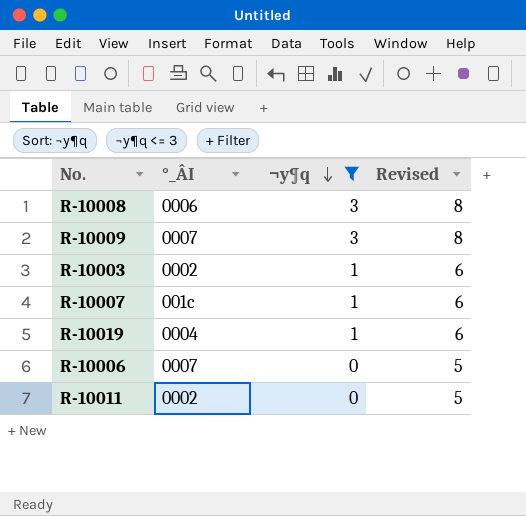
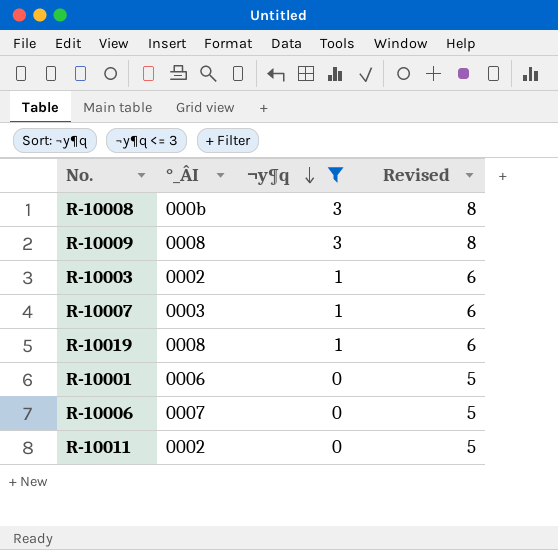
R-10008 | °_ÂI: 0006 -> 000b
R-10009 | °_ÂI: 0007 -> 0008
R-10007 | °_ÂI: 001c -> 0003
R-10019 | °_ÂI: 0004 -> 0008
row R-10001: none -> 0006 | 0 | 5

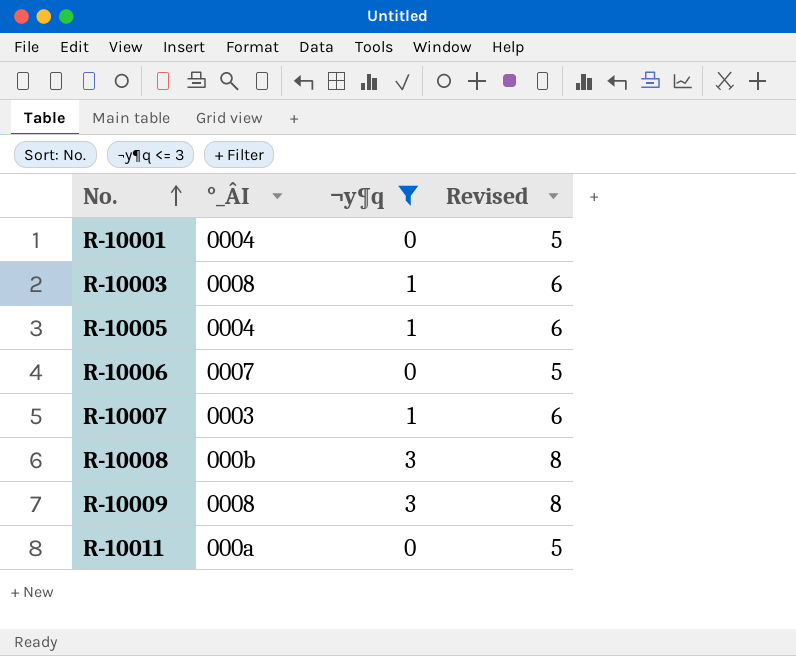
row order: ¬y¶q descending -> No. ascending
row R-10019: 0008 | 1 | 6 -> none
R-10001 | °_ÂI: 0006 -> 0004
R-10003 | °_ÂI: 0002 -> 0008
row R-10005: none -> 0004 | 1 | 6
R-10011 | °_ÂI: 0002 -> 000a

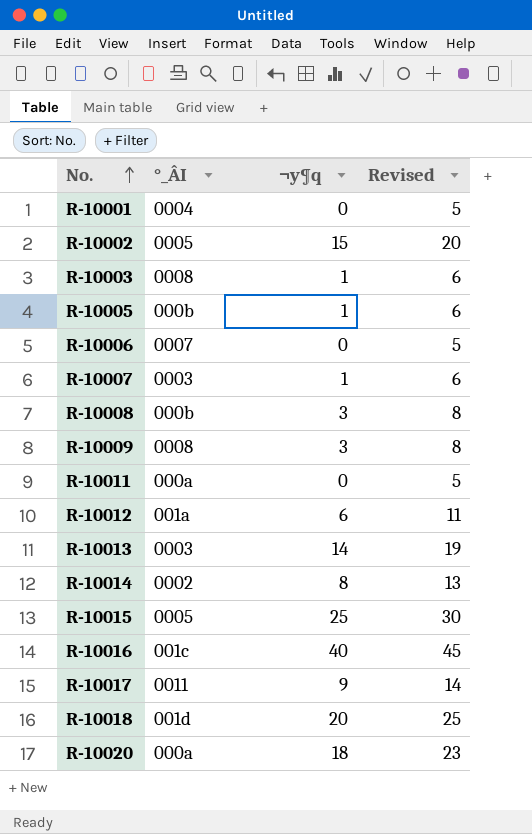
filter: ¬y¶q <= 3 -> none
R-10005 | °_ÂI: 0004 -> 000b

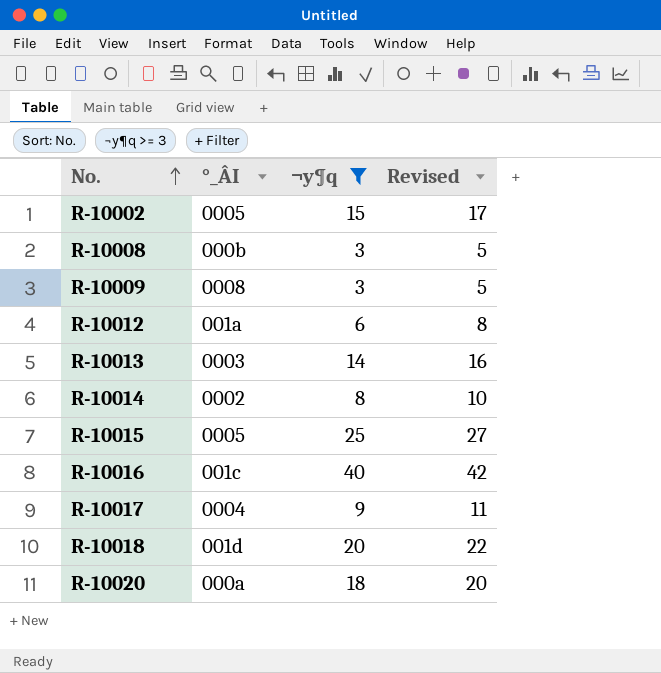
filter: none -> ¬y¶q >= 3
column Revised | formula: [¬y¶q] + 5 -> [¬y¶q] + 2
R-10017 | °_ÂI: 0011 -> 0004

